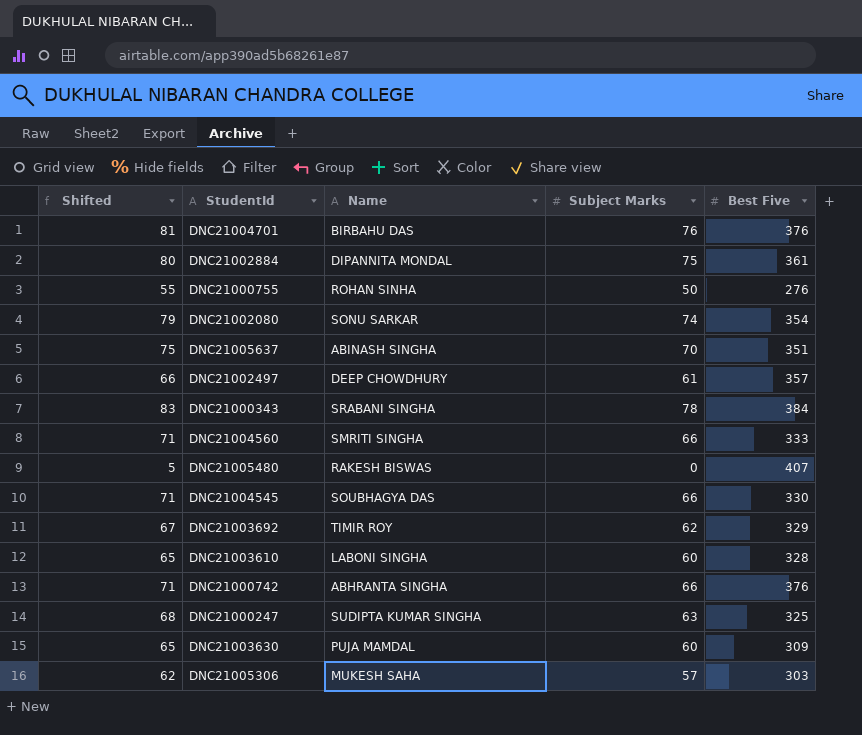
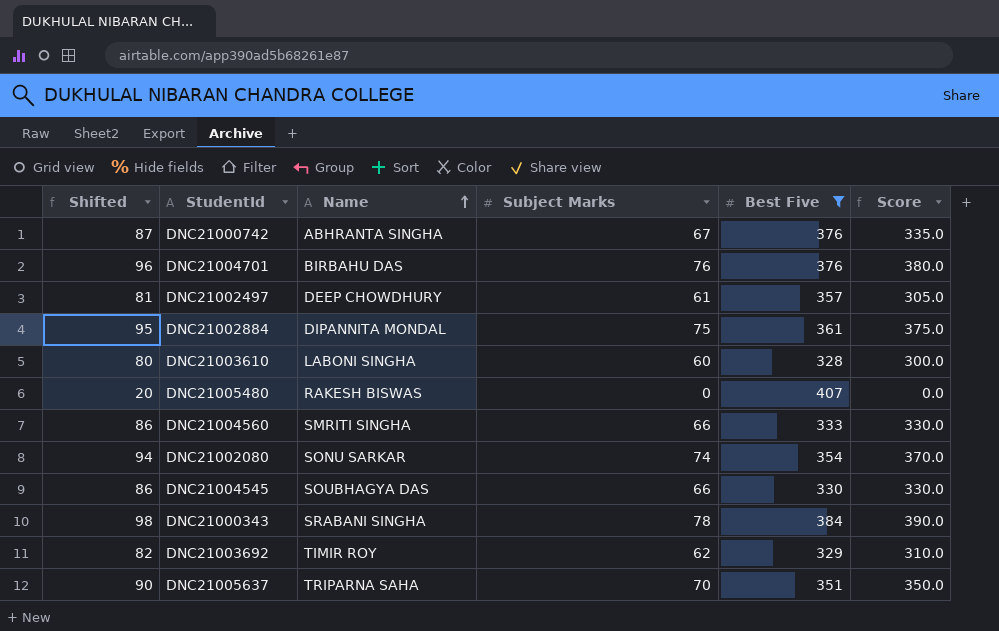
filter: none -> Best Five >= 328
row order: none -> Name ascending
column Shifted | formula: [Subject Marks] + 5 -> [Subject Marks] + 20
column Score | formula: none -> [Subject Marks] * 5
DNC21000742 | Subject Marks: 66 -> 67
DNC21005637 | Name: ABINASH SINGHA -> TRIPARNA SAHA

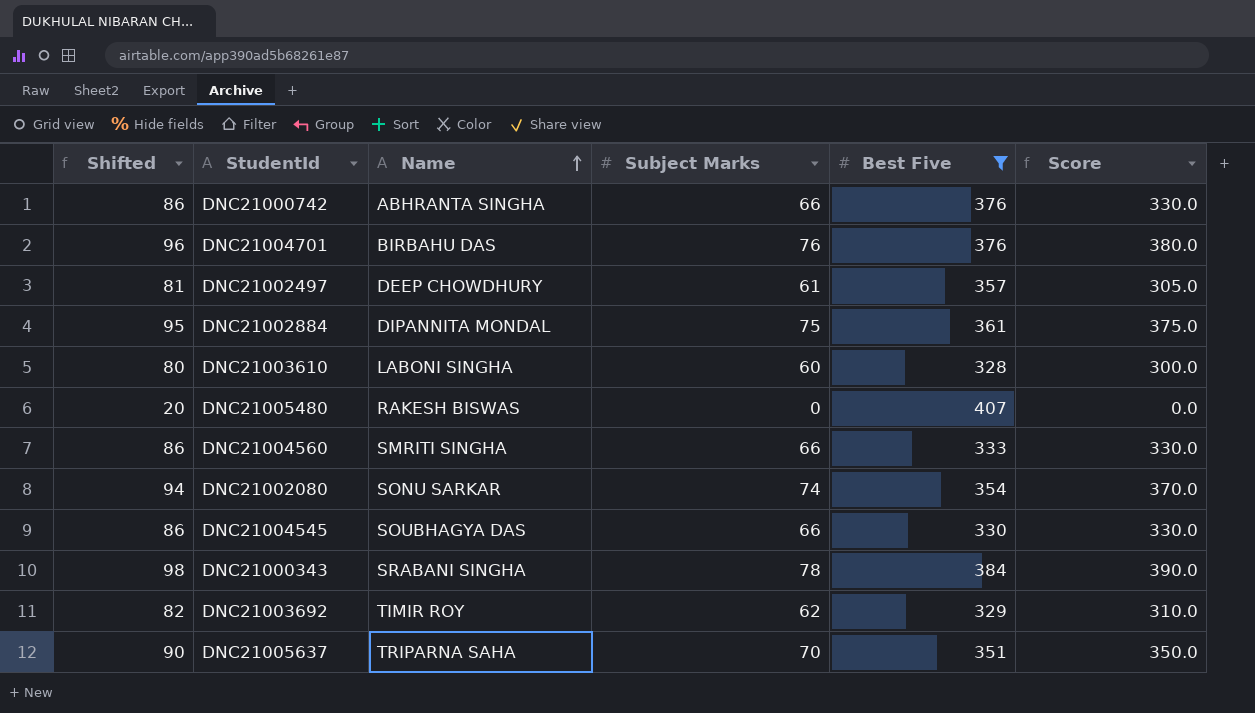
DNC21000742 | Shifted: 87 -> 86
DNC21000742 | Subject Marks: 67 -> 66
DNC21000742 | Score: 335.0 -> 330.0

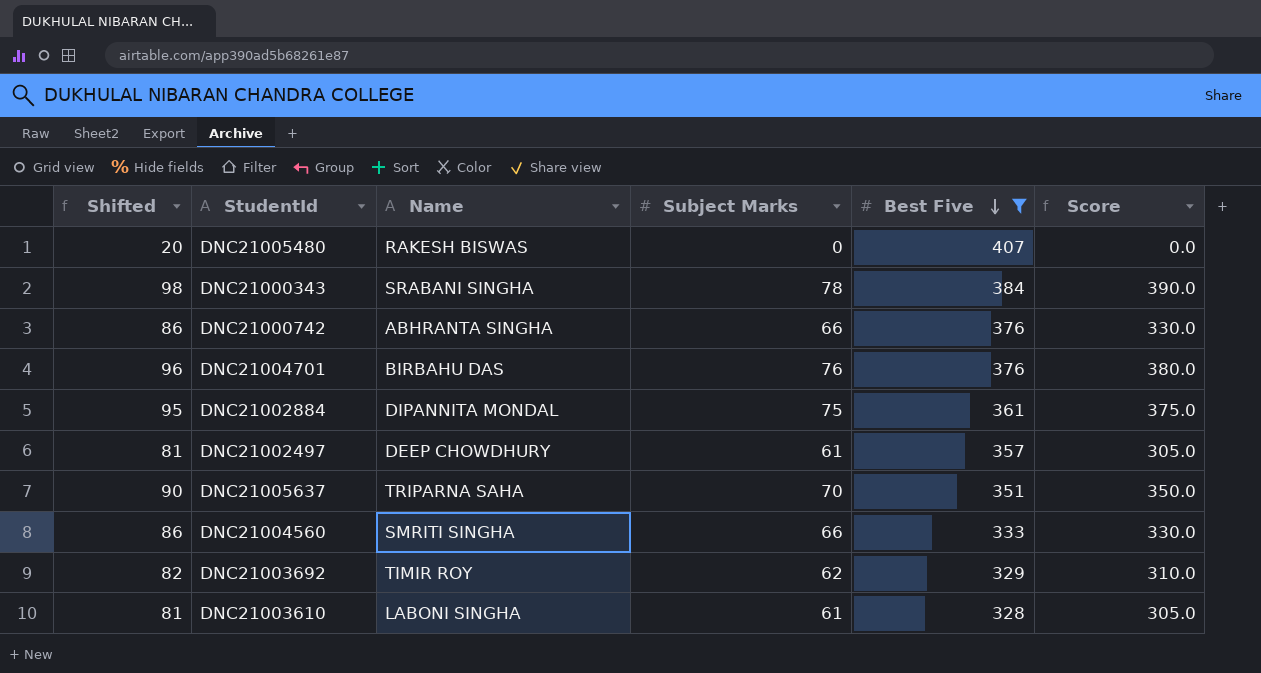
row order: Name ascending -> Best Five descending
row DNC21002080: 94 | SONU SARKAR | 74 | 354 | 370.0 -> none
row DNC21004545: 86 | SOUBHAGYA DAS | 66 | 330 | 330.0 -> none
DNC21003610 | Shifted: 80 -> 81
DNC21003610 | Subject Marks: 60 -> 61
DNC21003610 | Score: 300.0 -> 305.0

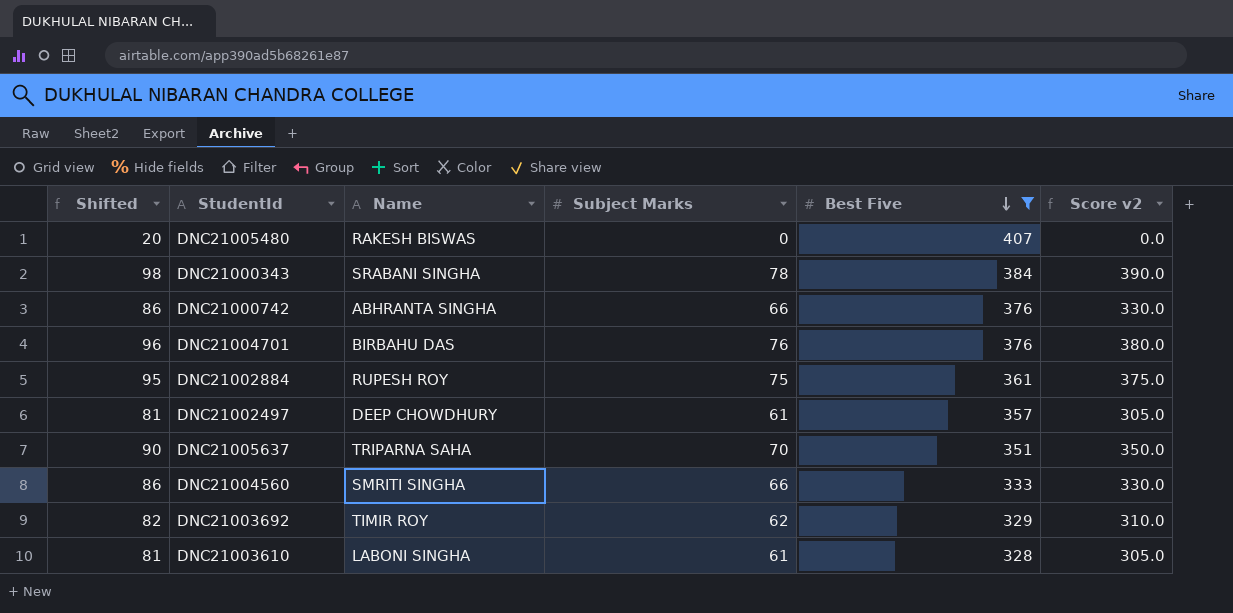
column name: Score -> Score v2
DNC21002884 | Name: DIPANNITA MONDAL -> RUPESH ROY

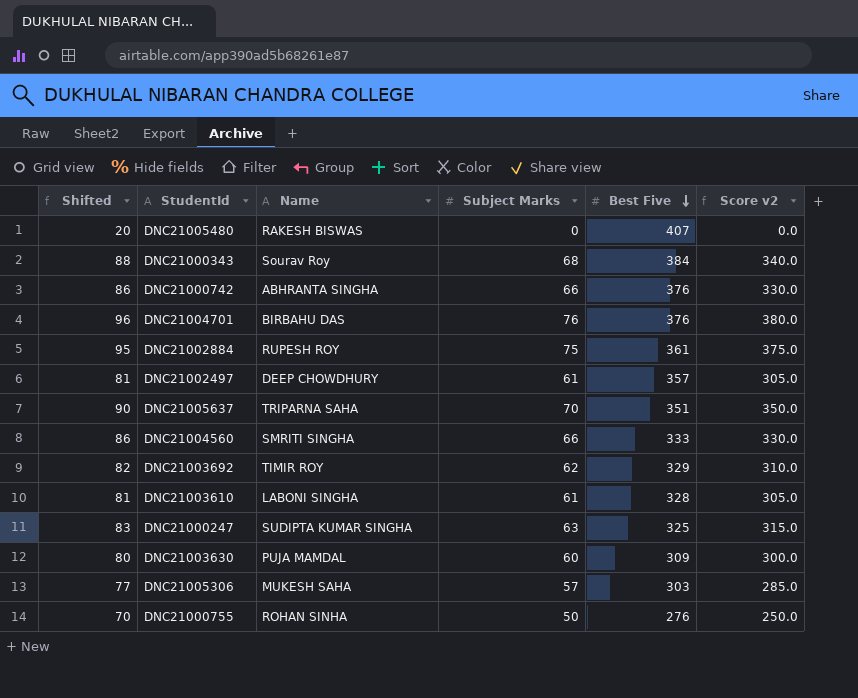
filter: Best Five >= 328 -> none
DNC21000343 | Shifted: 98 -> 88
DNC21000343 | Name: SRABANI SINGHA -> Sourav Roy
DNC21000343 | Subject Marks: 78 -> 68
DNC21000343 | Score v2: 390.0 -> 340.0

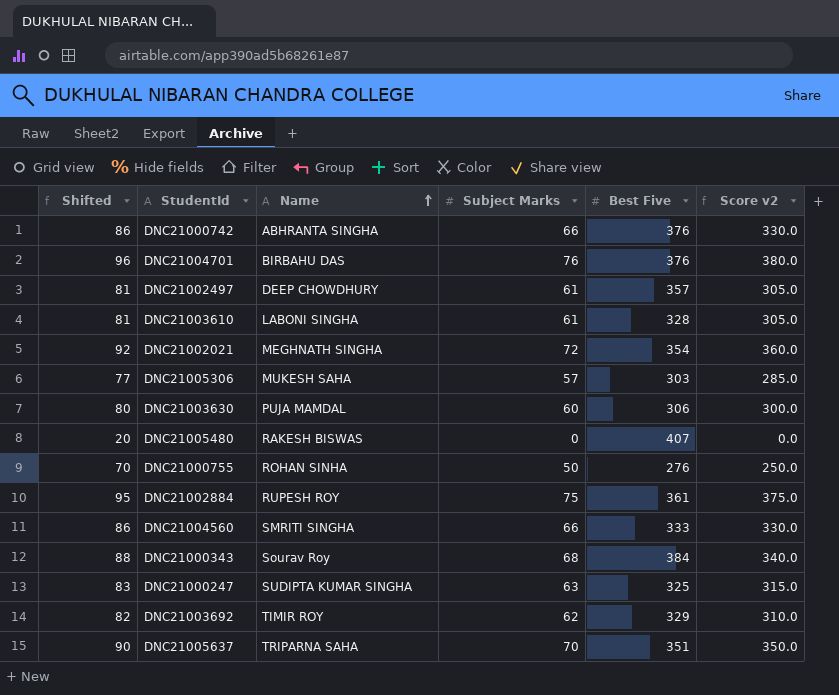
row order: Best Five descending -> Name ascending
row DNC21002021: none -> 92 | MEGHNATH SINGHA | 72 | 354 | 360.0
DNC21003630 | Best Five: 309 -> 306

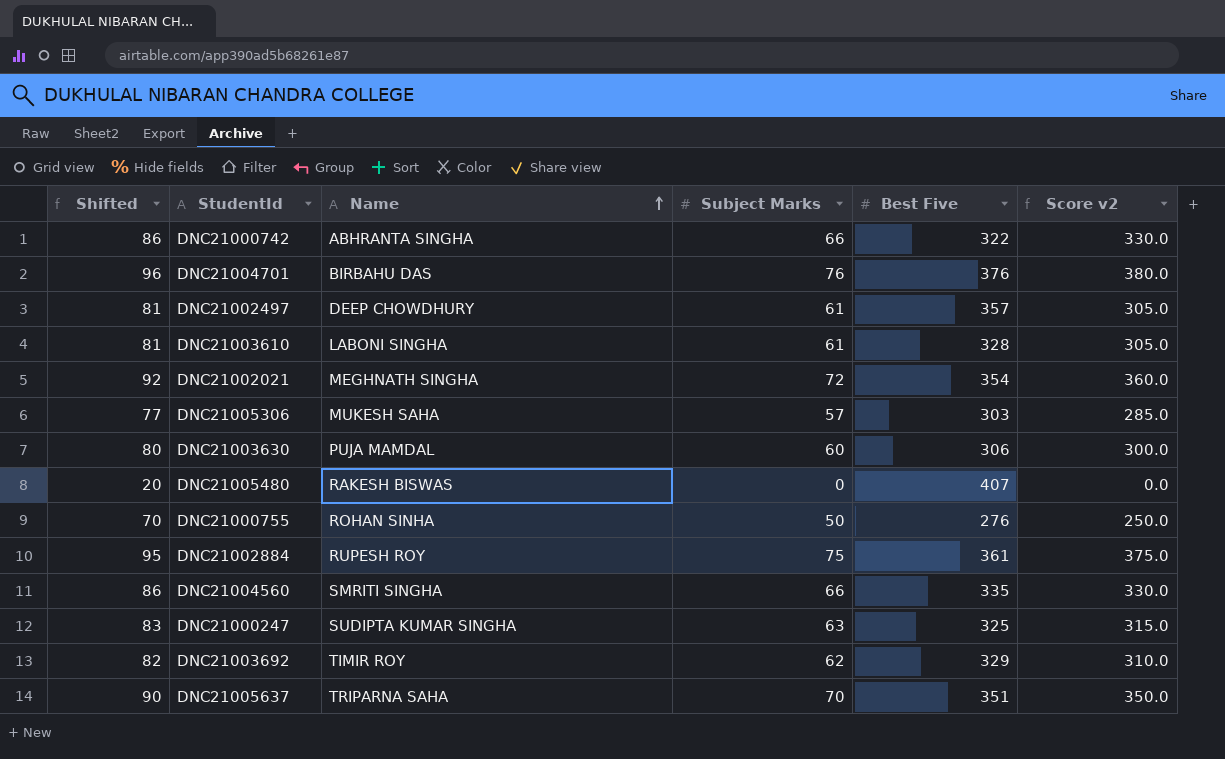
row DNC21000343: 88 | Sourav Roy | 68 | 384 | 340.0 -> none
DNC21000742 | Best Five: 376 -> 322
DNC21004560 | Best Five: 333 -> 335

